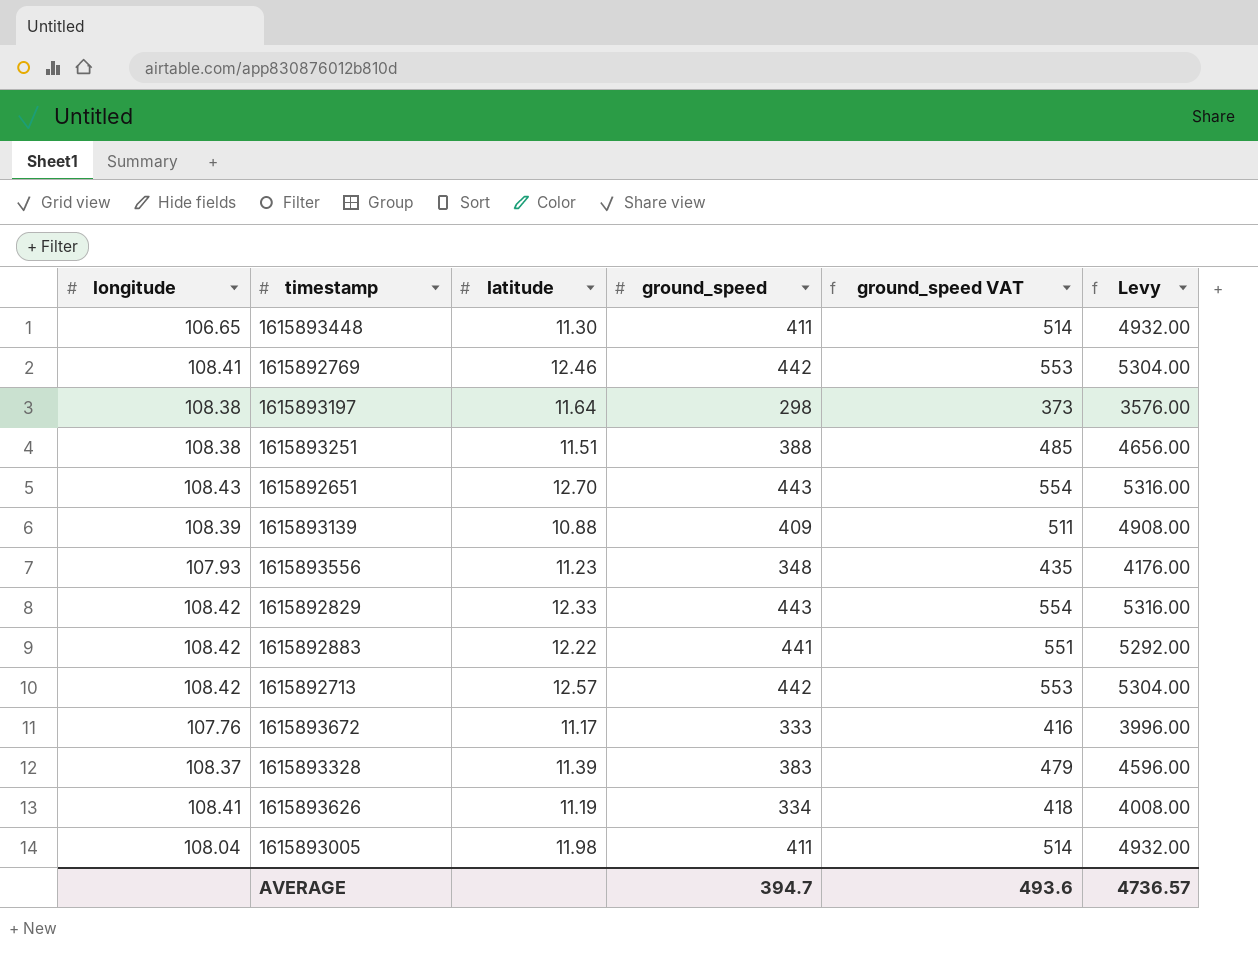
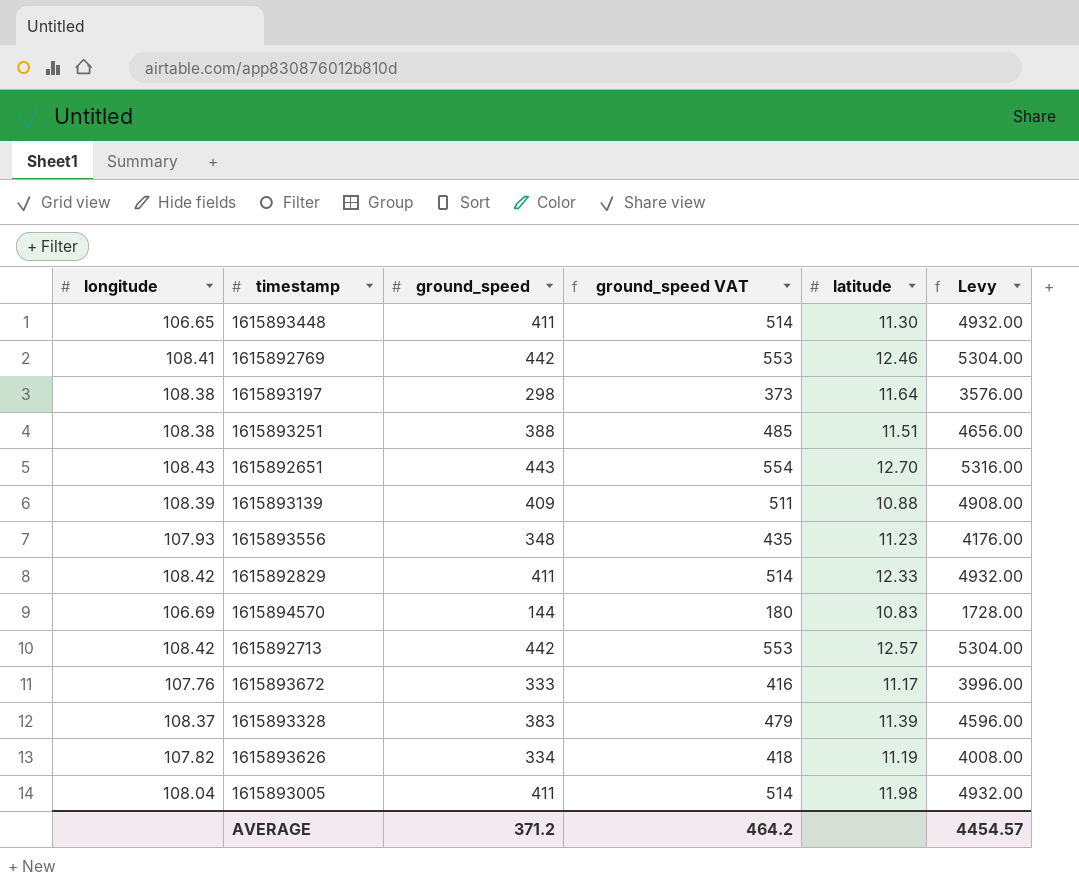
column latitude | position: 3 -> 5
row 1615892883: 108.42 | 12.22 | 441 | 551 | 5292.00 -> none
1615892829 | ground_speed: 443 -> 411
1615892829 | ground_speed VAT: 554 -> 514
1615892829 | Levy: 5316.00 -> 4932.00
row 1615894570: none -> 106.69 | 144 | 180 | 10.83 | 1728.00
1615893626 | longitude: 108.41 -> 107.82
AVERAGE | ground_speed: 394.7 -> 371.2
AVERAGE | ground_speed VAT: 493.6 -> 464.2
AVERAGE | Levy: 4736.57 -> 4454.57

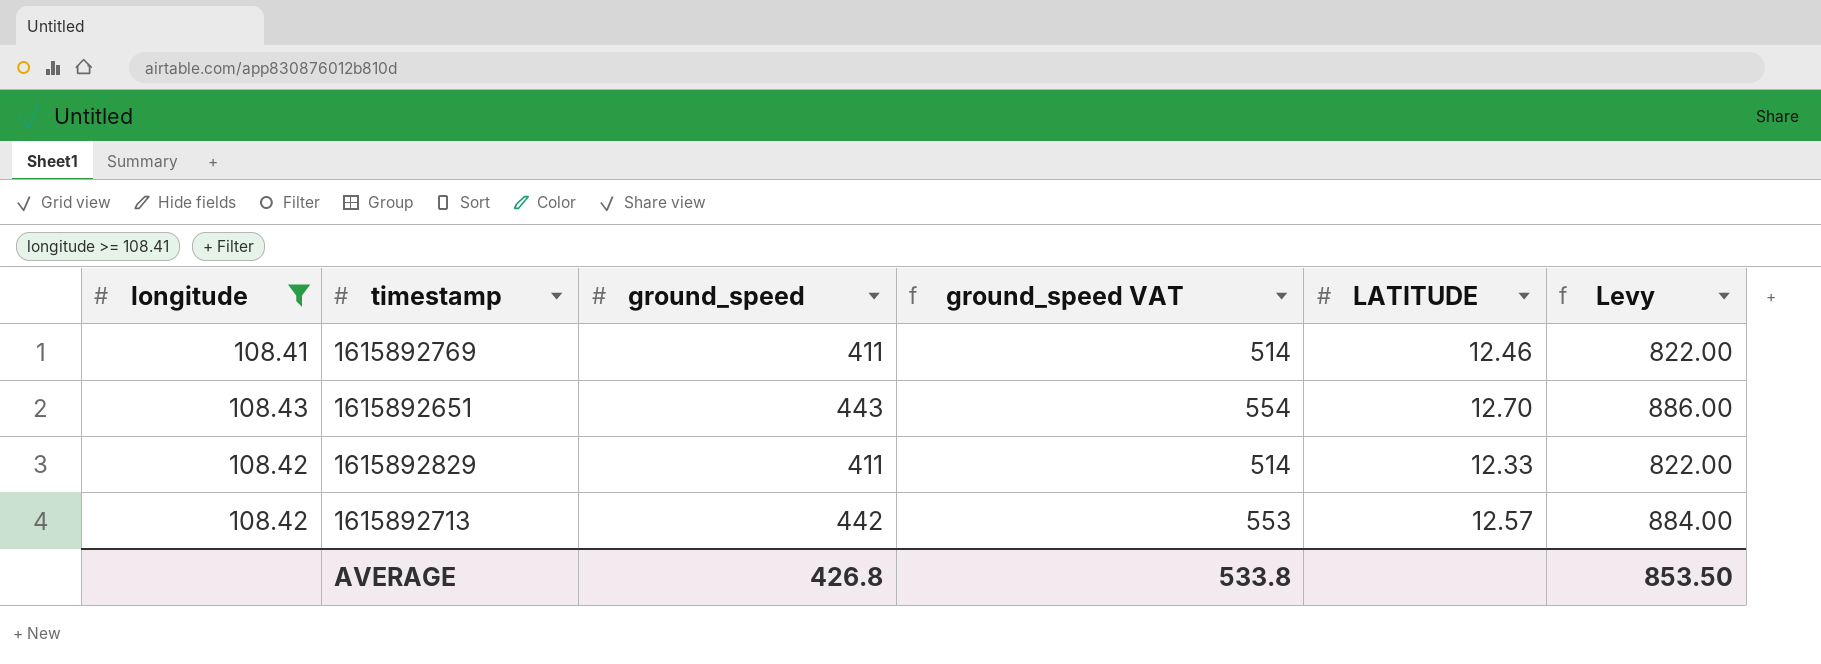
filter: none -> longitude >= 108.41
column name: latitude -> LATITUDE
column Levy | formula: [ground_speed] * 12 -> [ground_speed] * 2
1615892769 | ground_speed: 442 -> 411
1615892769 | ground_speed VAT: 553 -> 514
AVERAGE | ground_speed: 371.2 -> 426.8
AVERAGE | ground_speed VAT: 464.2 -> 533.8
AVERAGE | Levy: 4454.57 -> 853.50

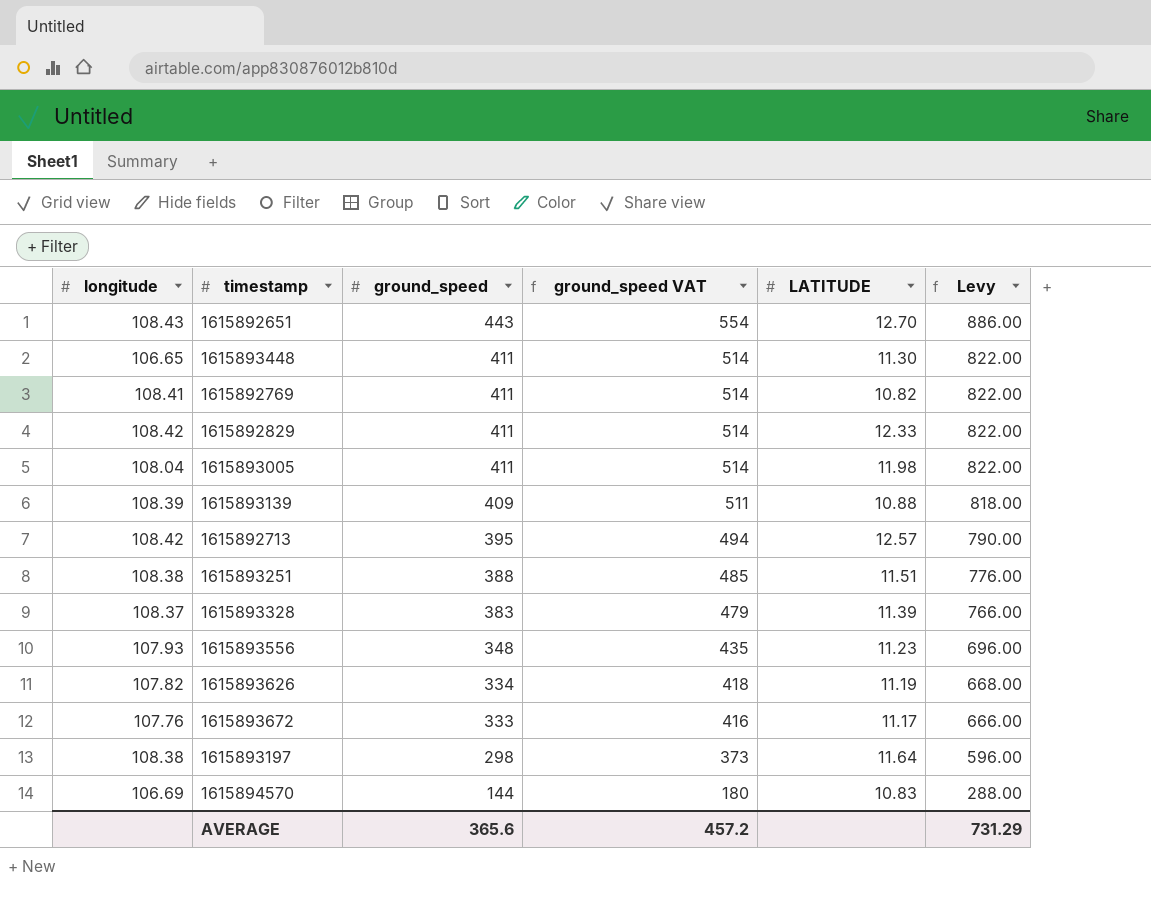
filter: longitude >= 108.41 -> none
row order: none -> ground_speed descending
1615892769 | LATITUDE: 12.46 -> 10.82
1615892713 | ground_speed: 442 -> 395
1615892713 | ground_speed VAT: 553 -> 494
1615892713 | Levy: 884.00 -> 790.00
AVERAGE | ground_speed: 426.8 -> 365.6
AVERAGE | ground_speed VAT: 533.8 -> 457.2
AVERAGE | Levy: 853.50 -> 731.29

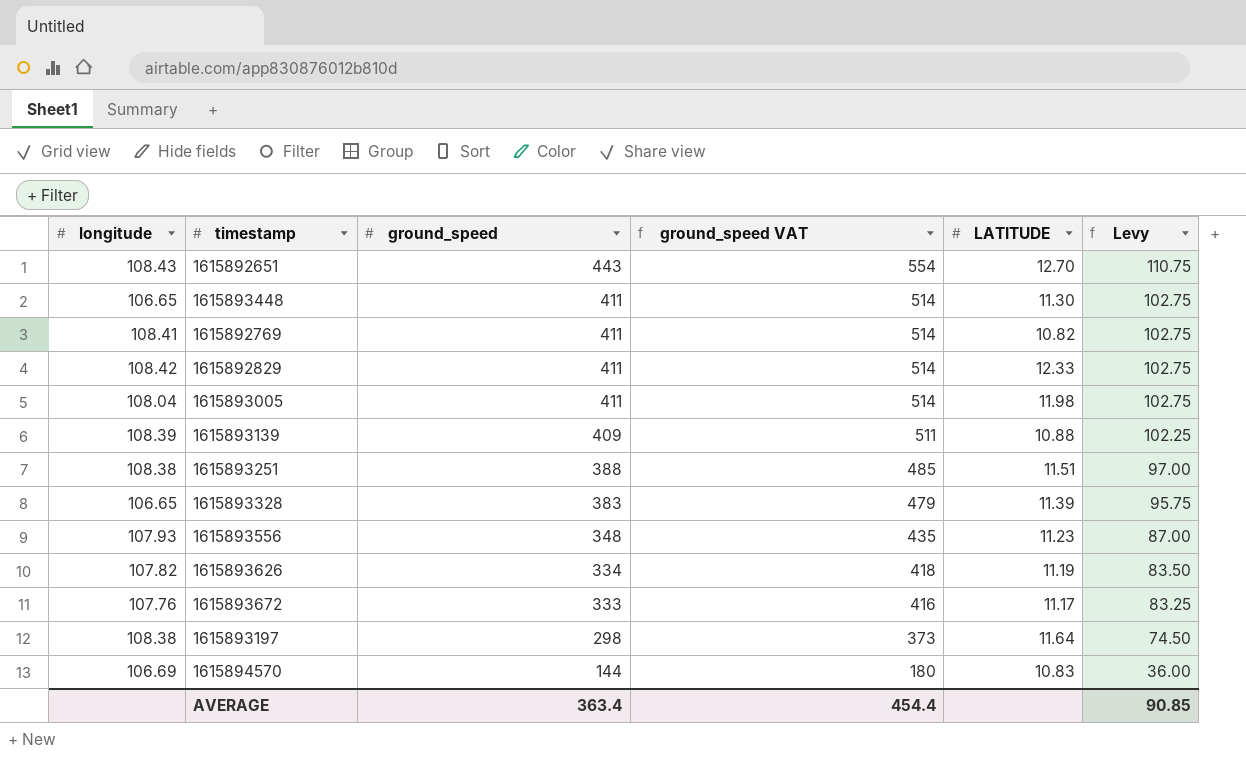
column Levy | formula: [ground_speed] * 2 -> [ground_speed] * 0.25
row 1615892713: 108.42 | 395 | 494 | 12.57 | 790.00 -> none
1615893328 | longitude: 108.37 -> 106.65
AVERAGE | ground_speed: 365.6 -> 363.4
AVERAGE | ground_speed VAT: 457.2 -> 454.4
AVERAGE | Levy: 731.29 -> 90.85

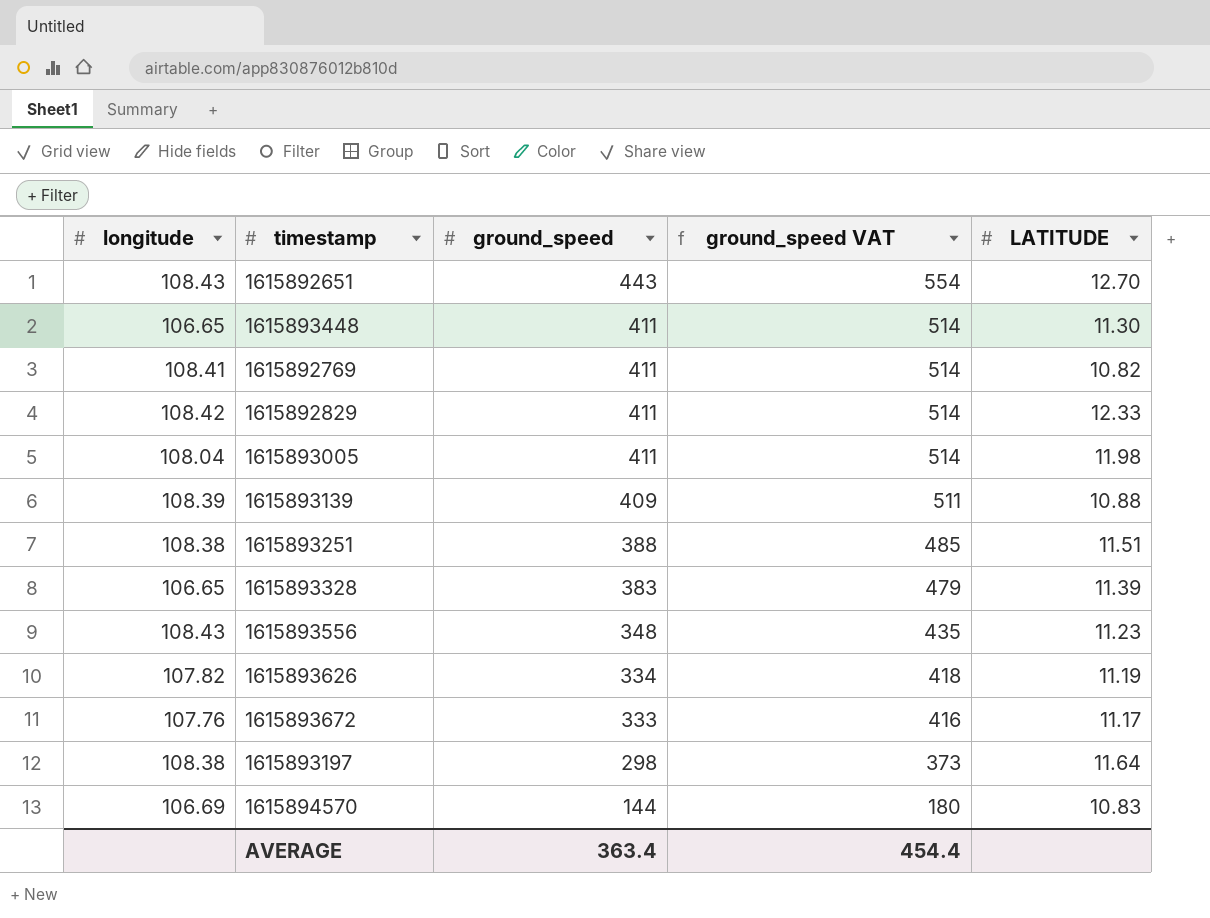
column Levy | formula: [ground_speed] * 0.25 -> none
1615893556 | longitude: 107.93 -> 108.43

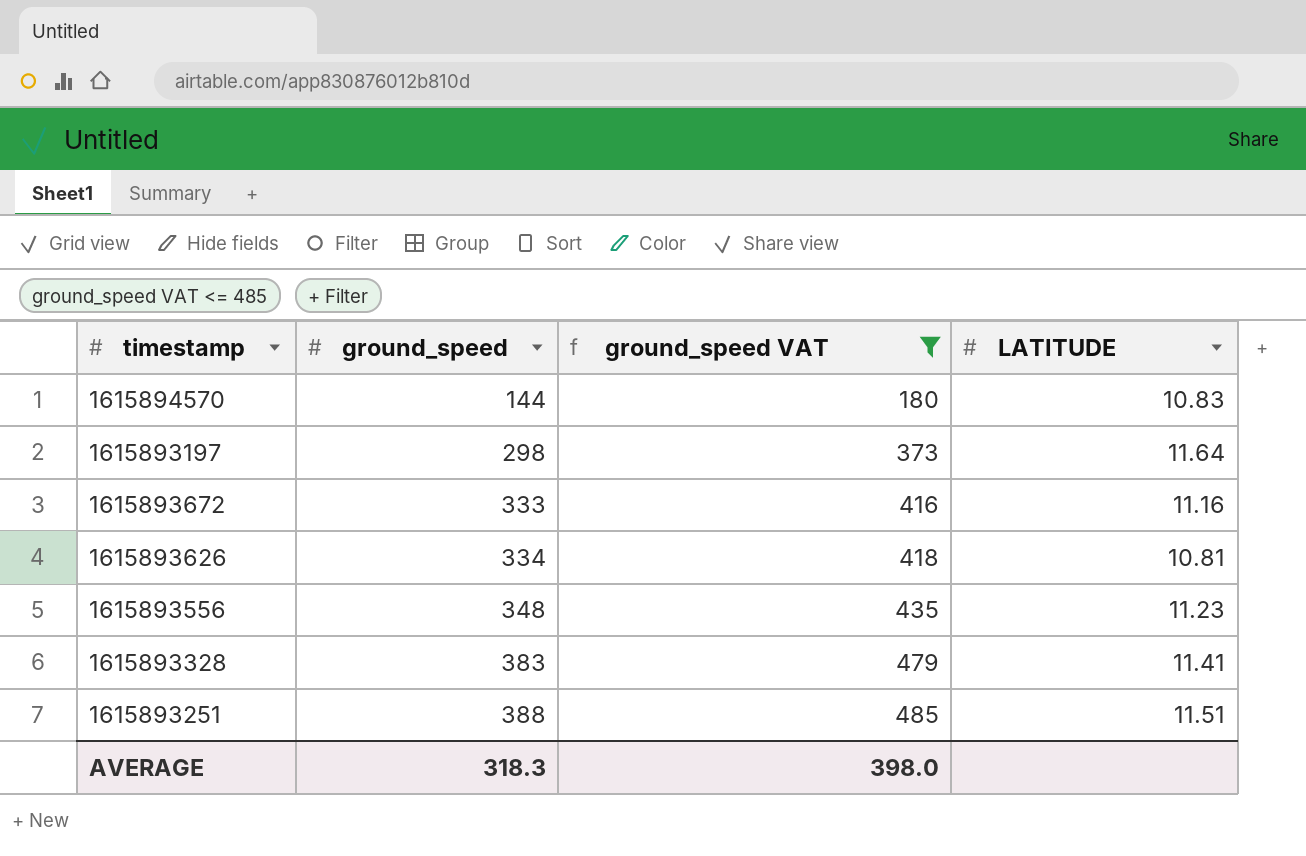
filter: none -> ground_speed VAT <= 485
row order: ground_speed descending -> ground_speed ascending
column longitude | position: 1 -> none
1615893672 | LATITUDE: 11.17 -> 11.16
1615893626 | LATITUDE: 11.19 -> 10.81
1615893328 | LATITUDE: 11.39 -> 11.41
AVERAGE | ground_speed: 363.4 -> 318.3
AVERAGE | ground_speed VAT: 454.4 -> 398.0

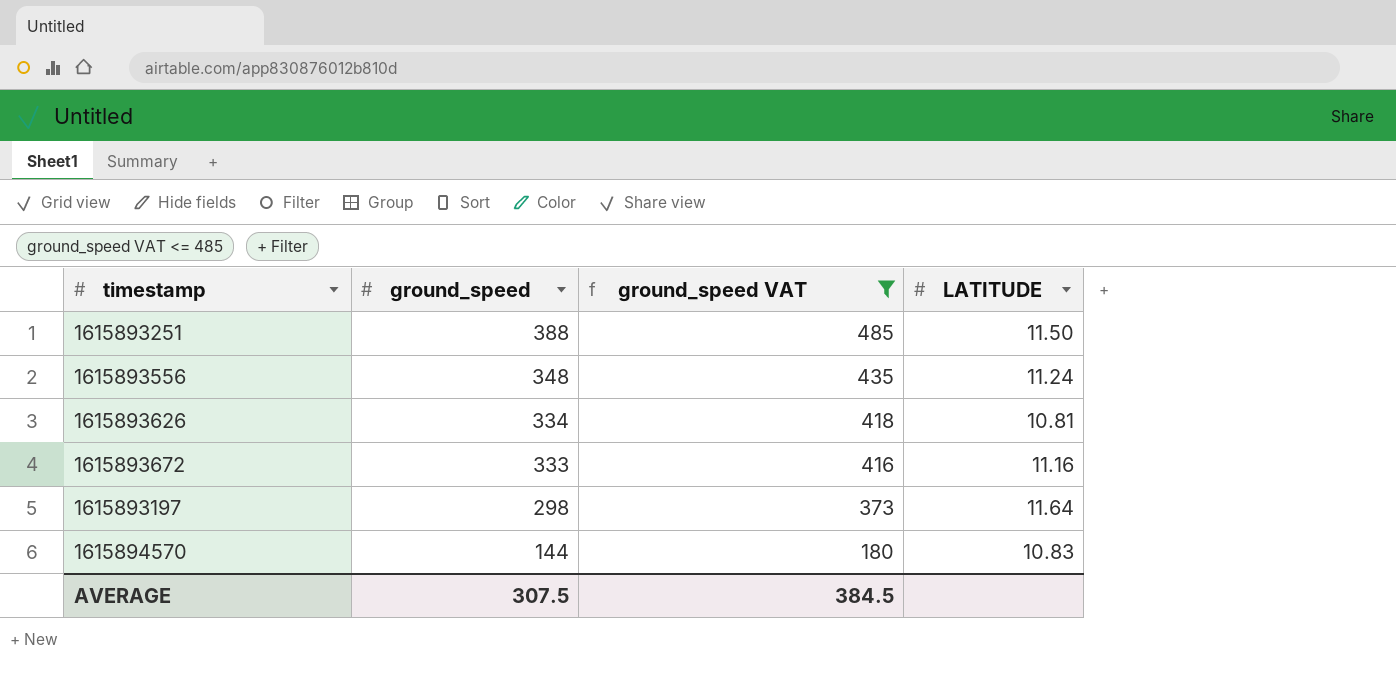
row order: ground_speed ascending -> ground_speed descending
row 1615893328: 383 | 479 | 11.41 -> none
1615893251 | LATITUDE: 11.51 -> 11.50
1615893556 | LATITUDE: 11.23 -> 11.24
AVERAGE | ground_speed: 318.3 -> 307.5
AVERAGE | ground_speed VAT: 398.0 -> 384.5

